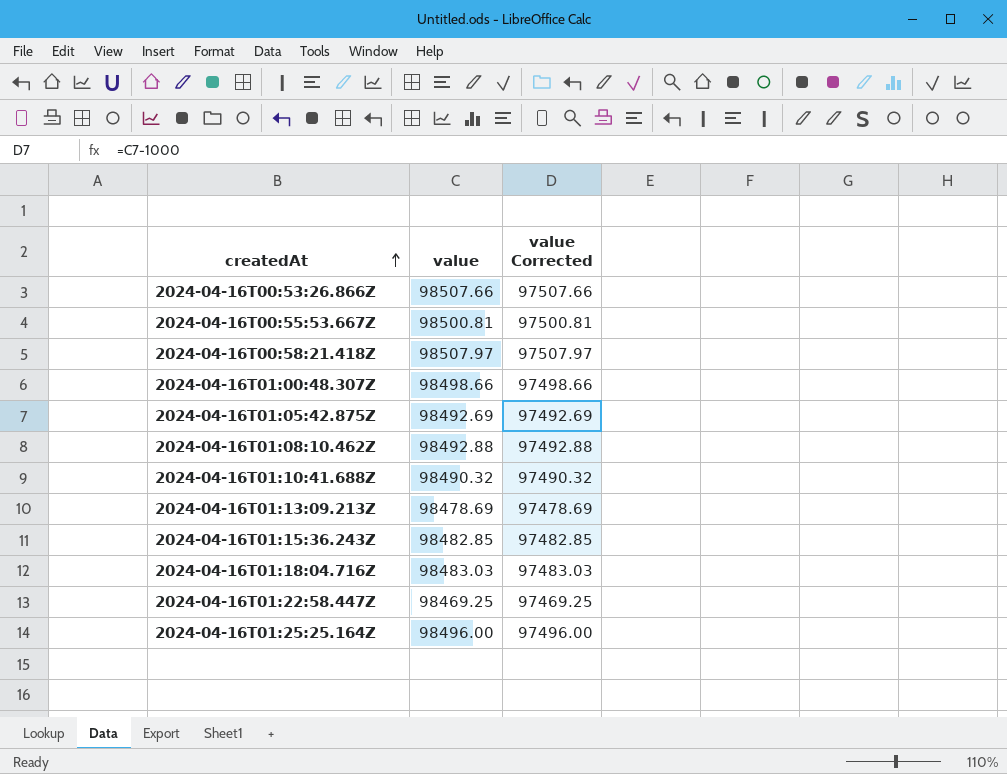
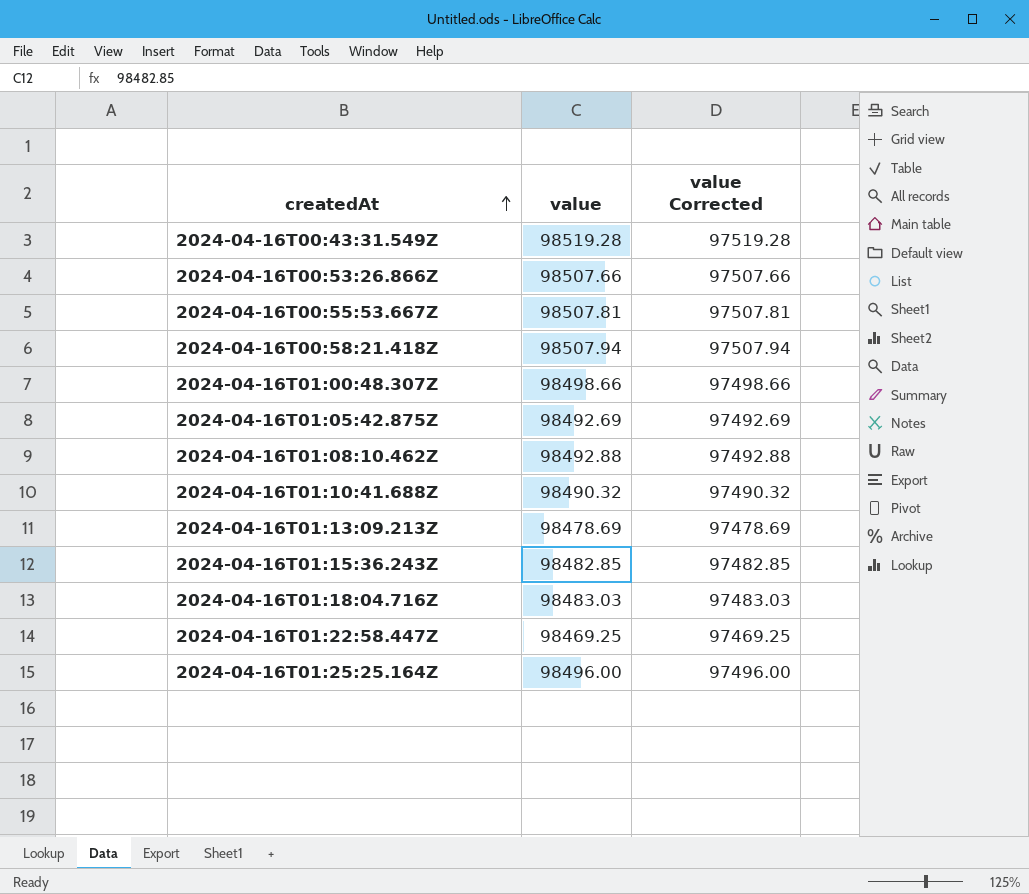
row 2024-04-16T00:43:31.549Z: none -> 98519.28 | 97519.28
2024-04-16T00:55:53.667Z | value: 98500.81 -> 98507.81
2024-04-16T00:55:53.667Z | value Corrected: 97500.81 -> 97507.81
2024-04-16T00:58:21.418Z | value: 98507.97 -> 98507.94
2024-04-16T00:58:21.418Z | value Corrected: 97507.97 -> 97507.94

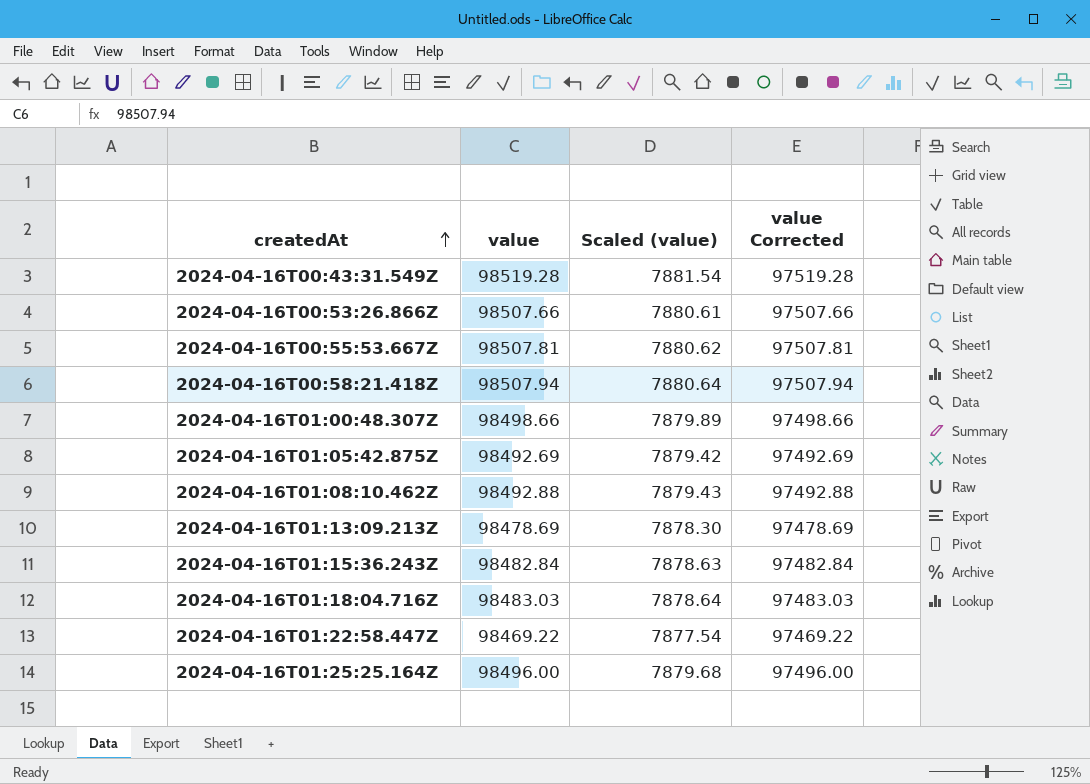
column Scaled (value) | formula: none -> [value] * 0.08
row 2024-04-16T01:10:41.688Z: 98490.32 | 97490.32 -> none
2024-04-16T01:15:36.243Z | value: 98482.85 -> 98482.84
2024-04-16T01:15:36.243Z | value Corrected: 97482.85 -> 97482.84
2024-04-16T01:22:58.447Z | value: 98469.25 -> 98469.22
2024-04-16T01:22:58.447Z | value Corrected: 97469.25 -> 97469.22

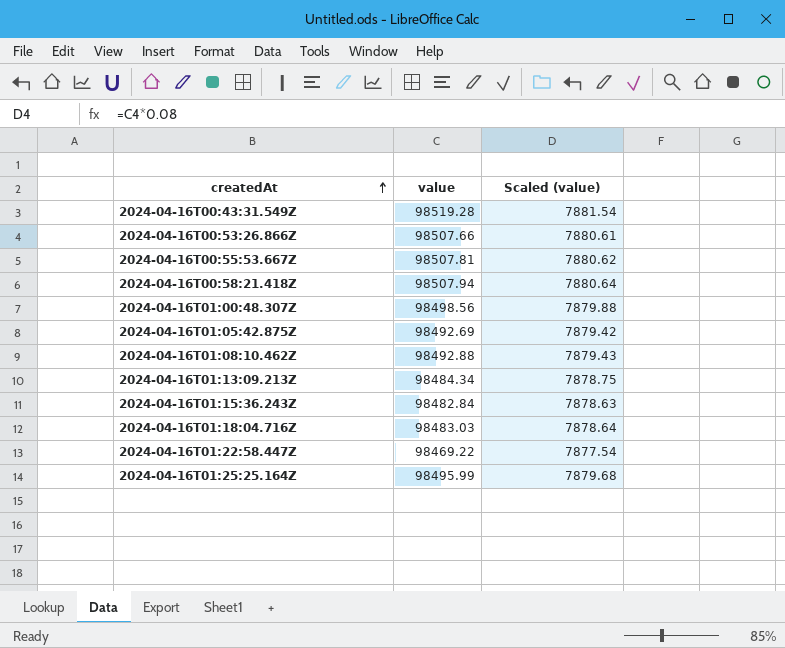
column value Corrected | formula: [value] - 1000 -> none
2024-04-16T01:00:48.307Z | value: 98498.66 -> 98498.56
2024-04-16T01:00:48.307Z | Scaled (value): 7879.89 -> 7879.88
2024-04-16T01:13:09.213Z | value: 98478.69 -> 98484.34
2024-04-16T01:13:09.213Z | Scaled (value): 7878.30 -> 7878.75
2024-04-16T01:25:25.164Z | value: 98496.00 -> 98495.99

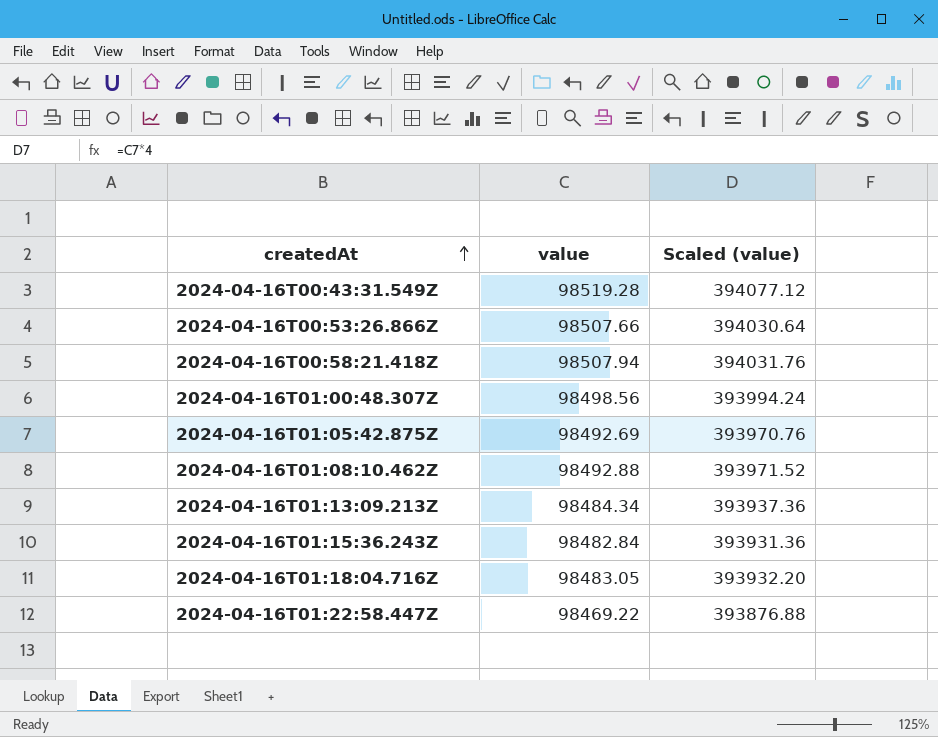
column Scaled (value) | formula: [value] * 0.08 -> [value] * 4
row 2024-04-16T00:55:53.667Z: 98507.81 | 7880.62 -> none
row 2024-04-16T01:25:25.164Z: 98495.99 | 7879.68 -> none
2024-04-16T01:18:04.716Z | value: 98483.03 -> 98483.05

